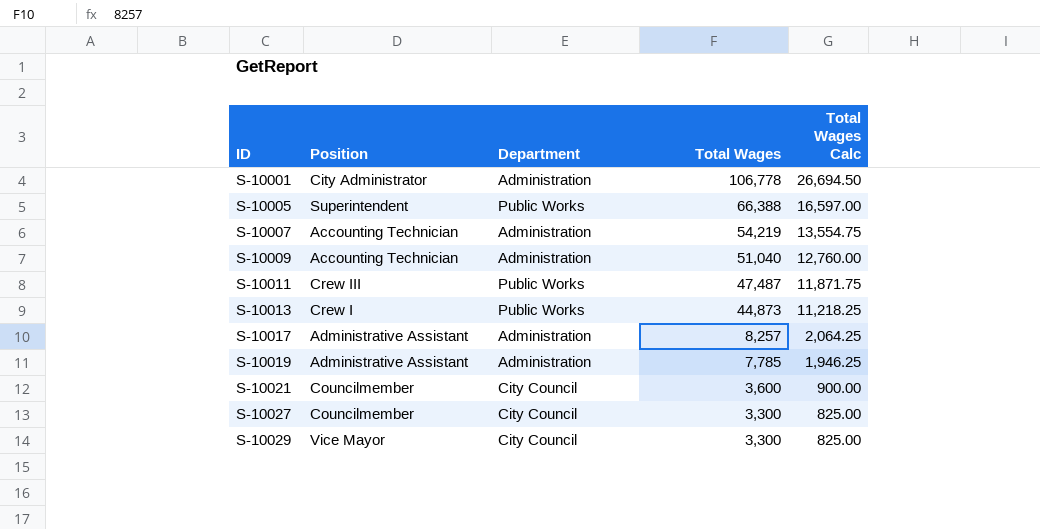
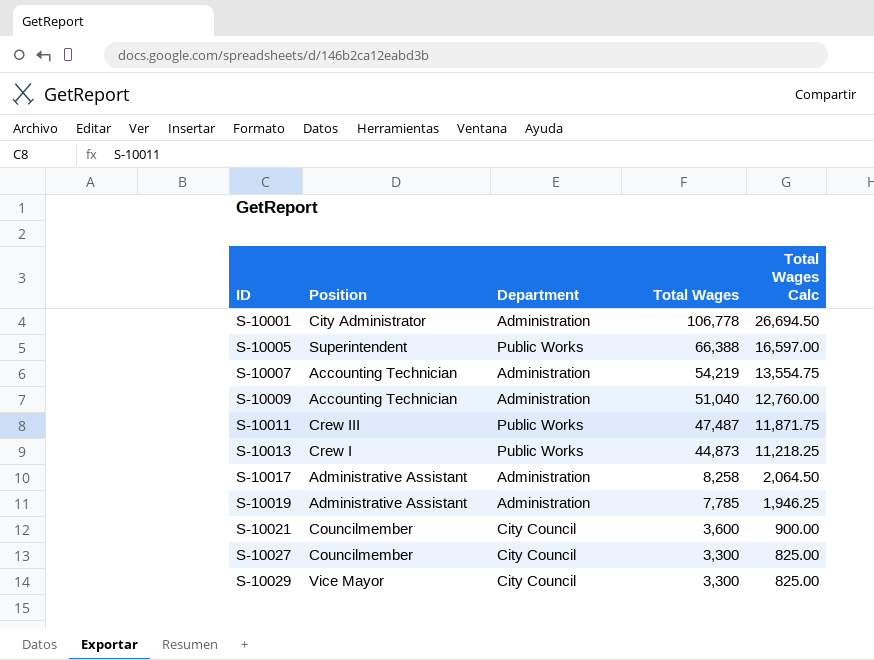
S-10017 | Total Wages: 8,257 -> 8,258
S-10017 | Total Wages Calc: 2,064.25 -> 2,064.50

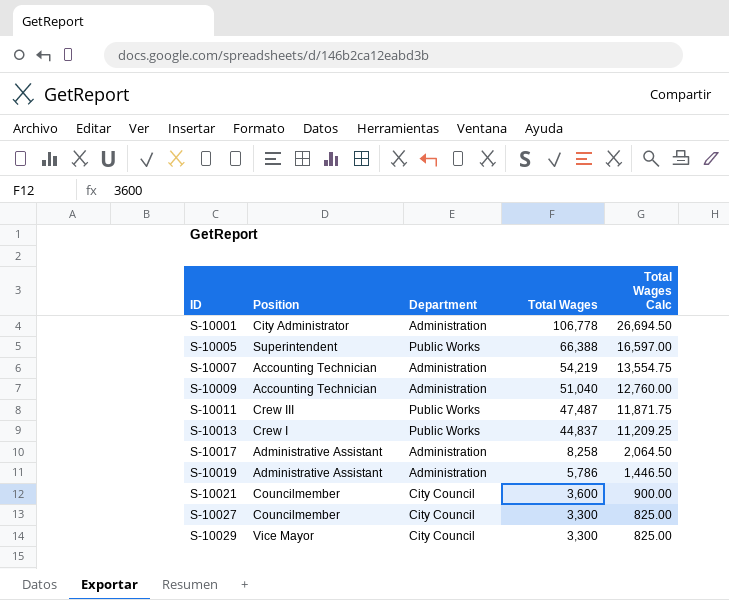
S-10013 | Total Wages: 44,873 -> 44,837
S-10013 | Total Wages Calc: 11,218.25 -> 11,209.25
S-10019 | Total Wages: 7,785 -> 5,786
S-10019 | Total Wages Calc: 1,946.25 -> 1,446.50

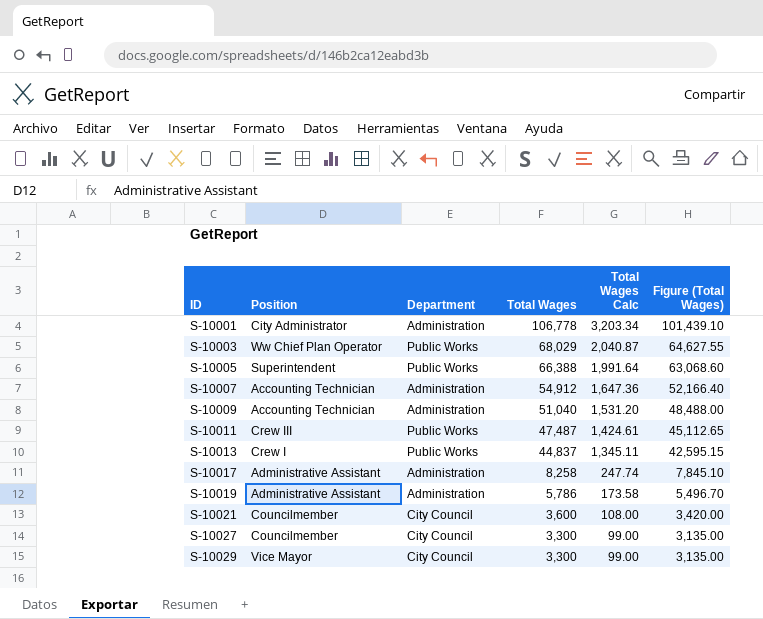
column Total Wages Calc | formula: [Total Wages] * 0.25 -> [Total Wages] * 0.03
column Figure (Total Wages) | formula: none -> [Total Wages] * 0.95
row S-10003: none -> Ww Chief Plan Operator | Public Works | 68,029 | 2,040.87 | 64,627.55
S-10007 | Total Wages: 54,219 -> 54,912

